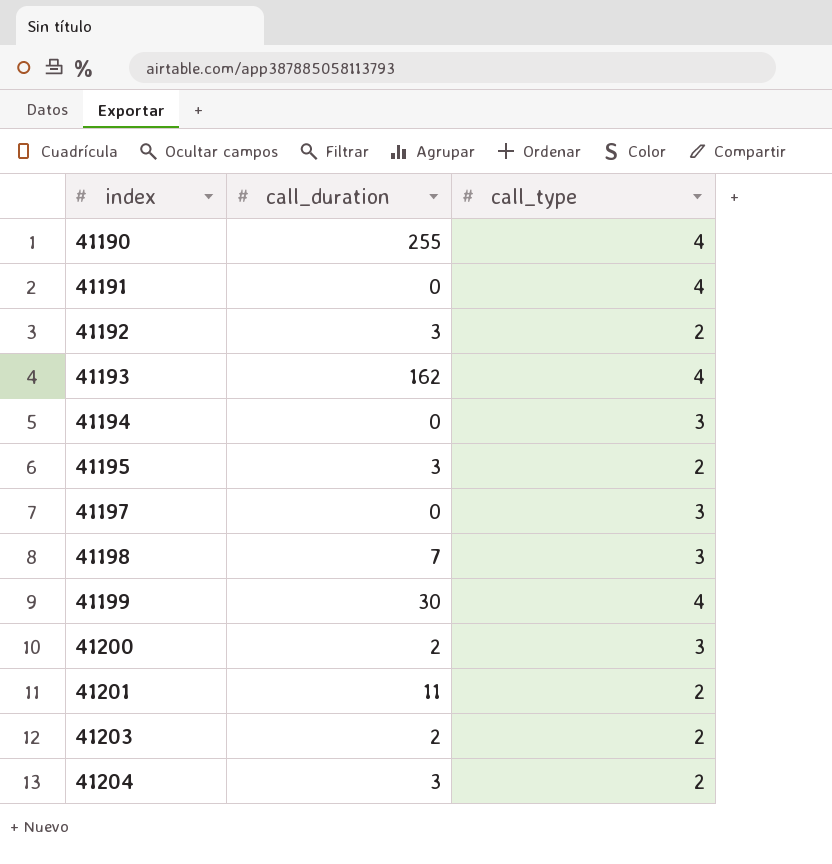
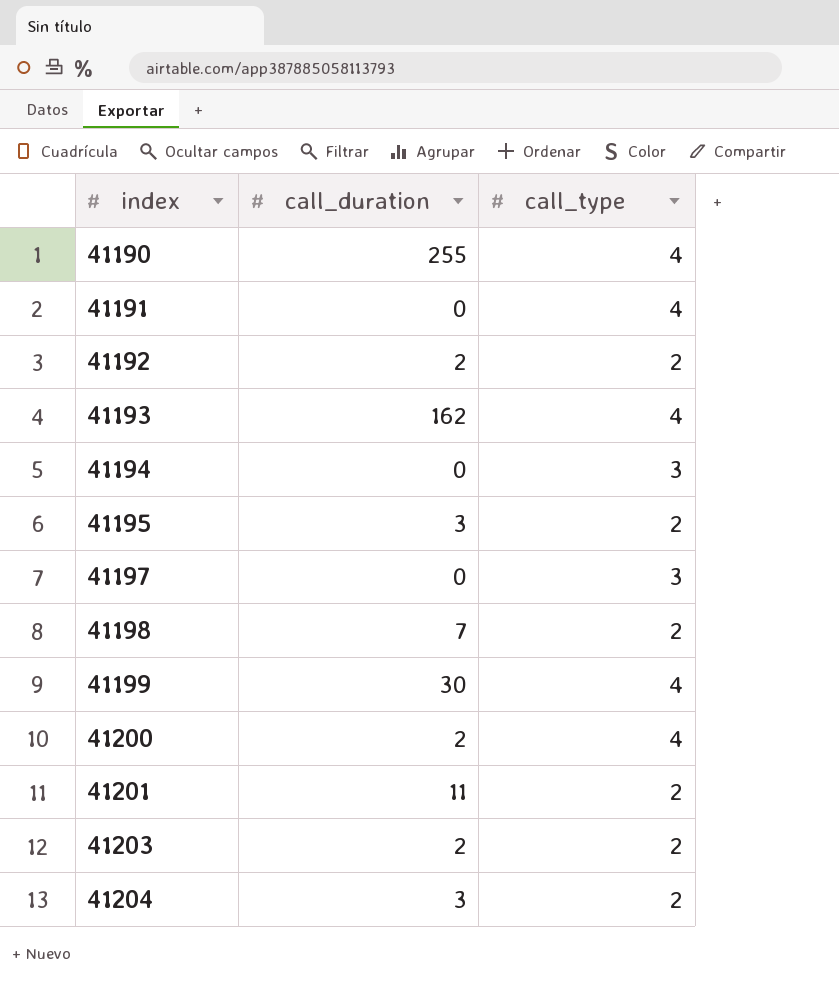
41192 | call_duration: 3 -> 2
41198 | call_type: 3 -> 2
41200 | call_type: 3 -> 4

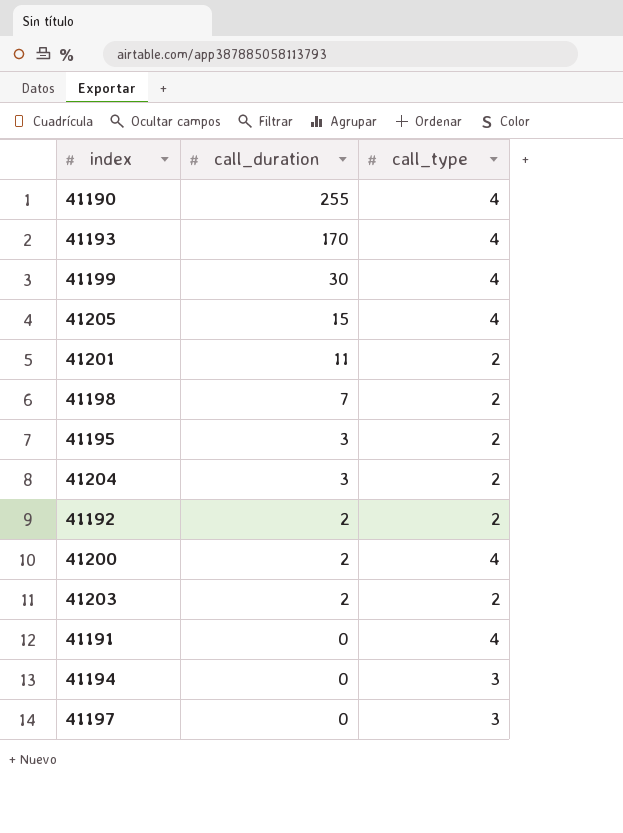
row order: index ascending -> call_duration descending
41193 | call_duration: 162 -> 170
row 41205: none -> 15 | 4

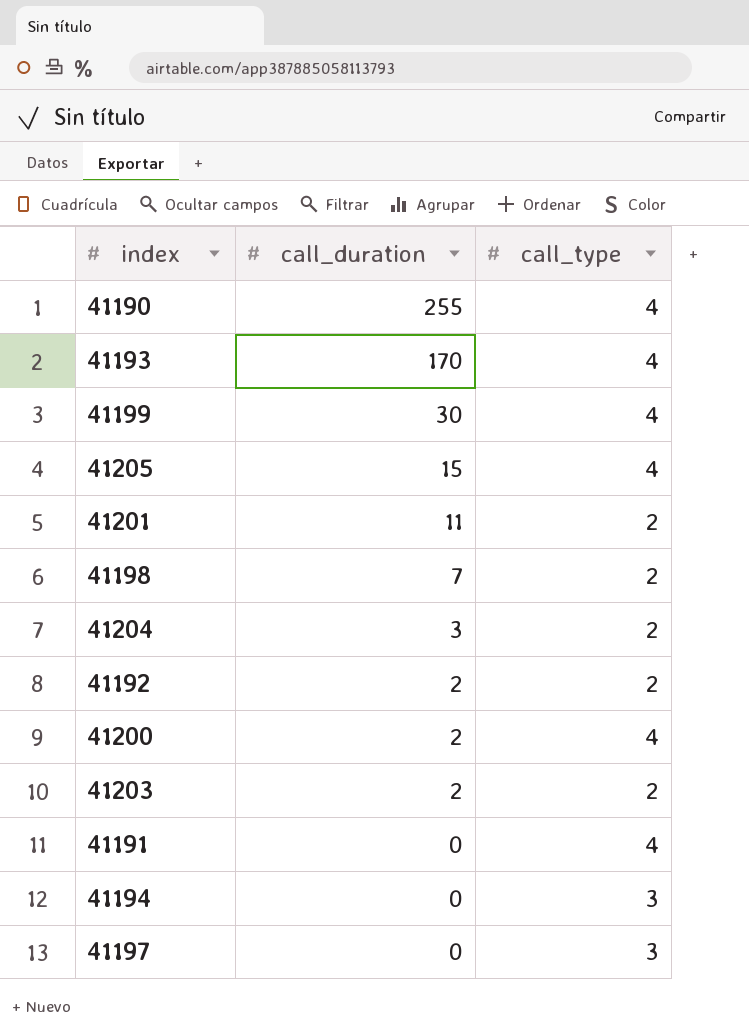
row 41195: 3 | 2 -> none

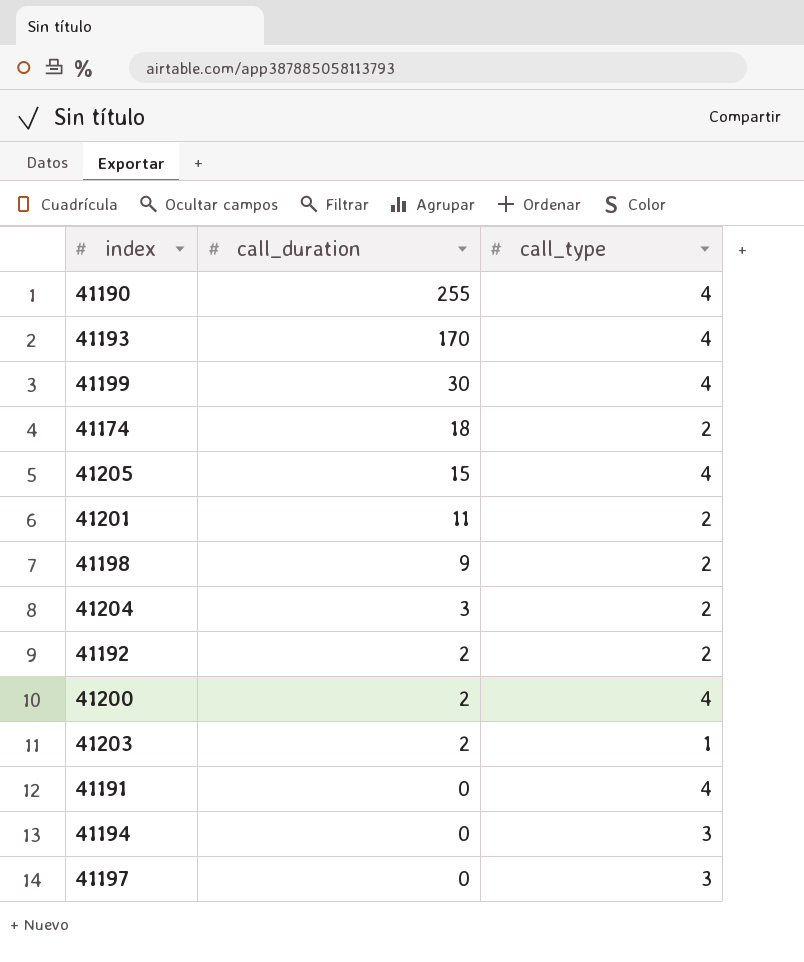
row 41174: none -> 18 | 2
41198 | call_duration: 7 -> 9
41203 | call_type: 2 -> 1

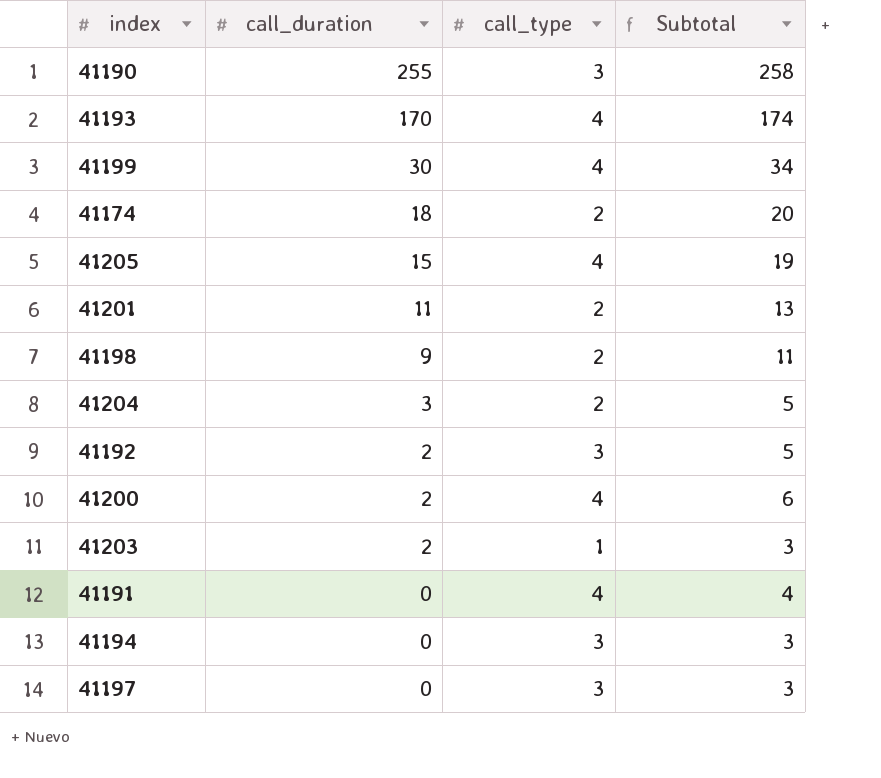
column Subtotal | formula: none -> [call_duration] + [call_type]
41190 | call_type: 4 -> 3
41192 | call_type: 2 -> 3

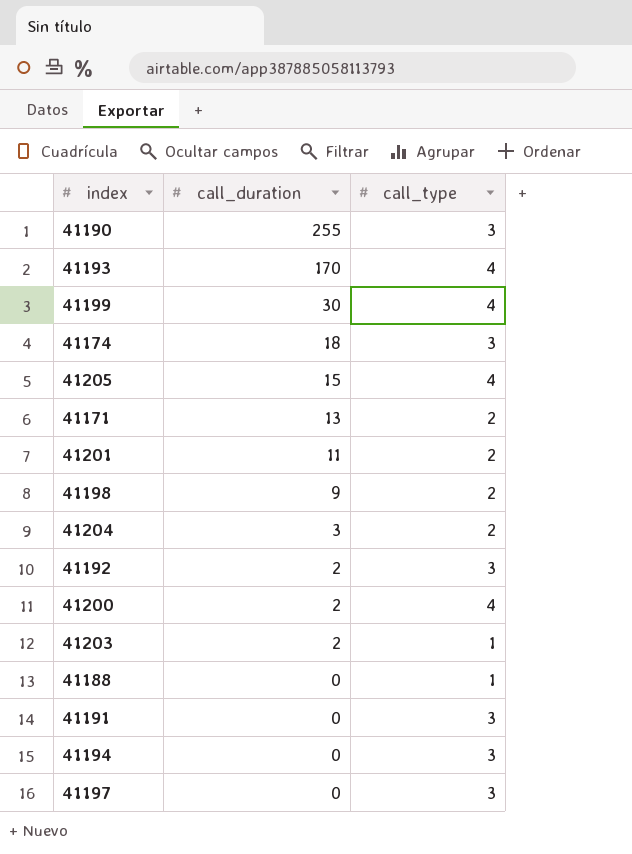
column Subtotal | formula: [call_duration] + [call_type] -> none
41174 | call_type: 2 -> 3
row 41171: none -> 13 | 2
row 41188: none -> 0 | 1
41191 | call_type: 4 -> 3

